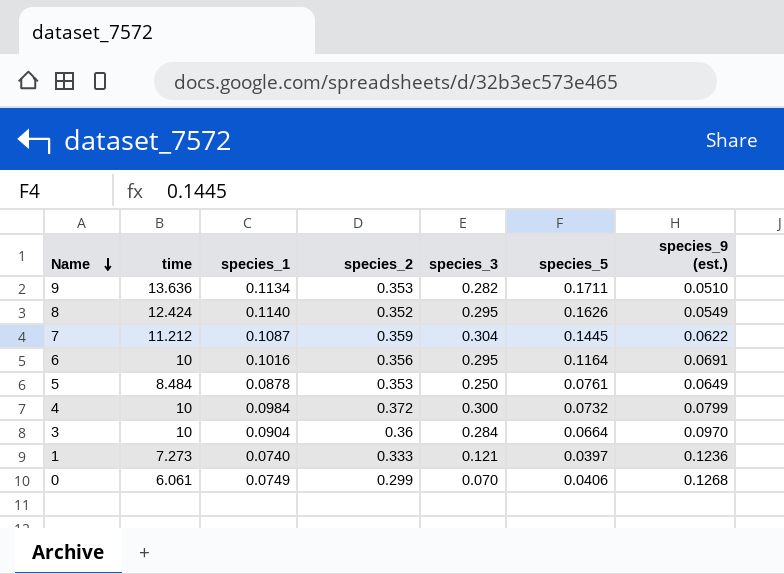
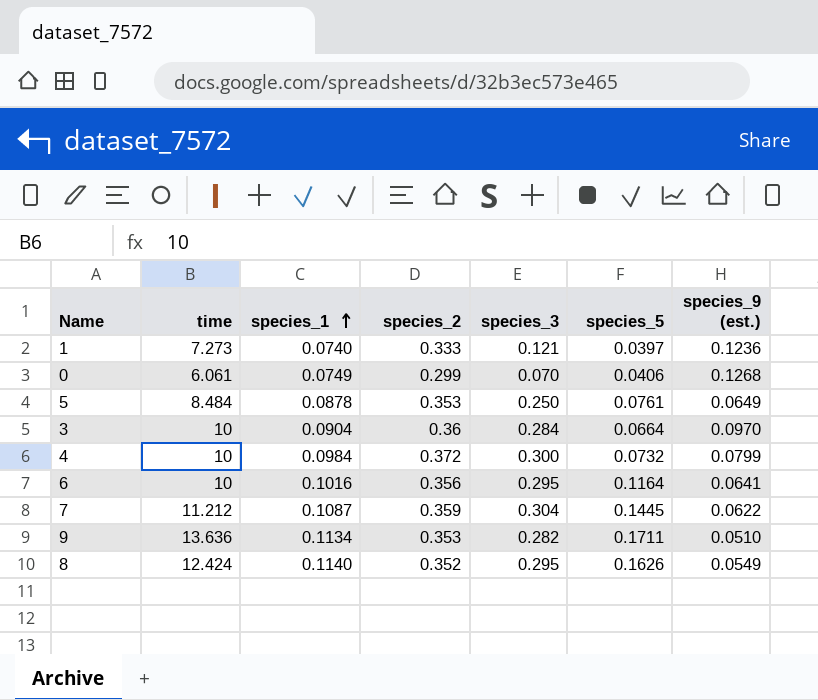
row order: Name descending -> species_1 ascending
6 | species_9 (est.): 0.0691 -> 0.0641

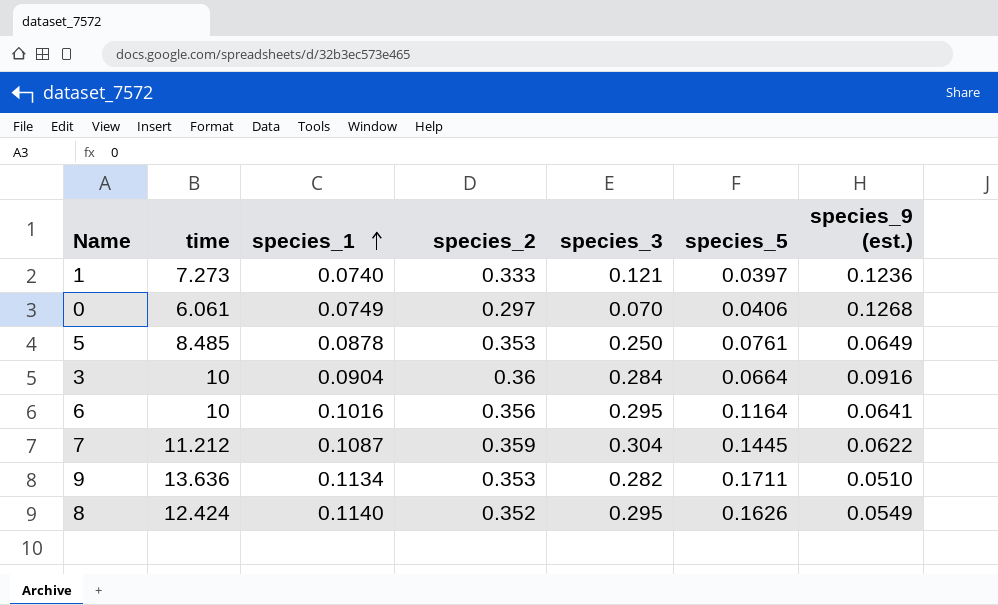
row 4: 10 | 0.0984 | 0.372 | 0.300 | 0.0732 | 0.0799 -> none
0 | species_2: 0.299 -> 0.297
5 | time: 8.484 -> 8.485
3 | species_9 (est.): 0.0970 -> 0.0916

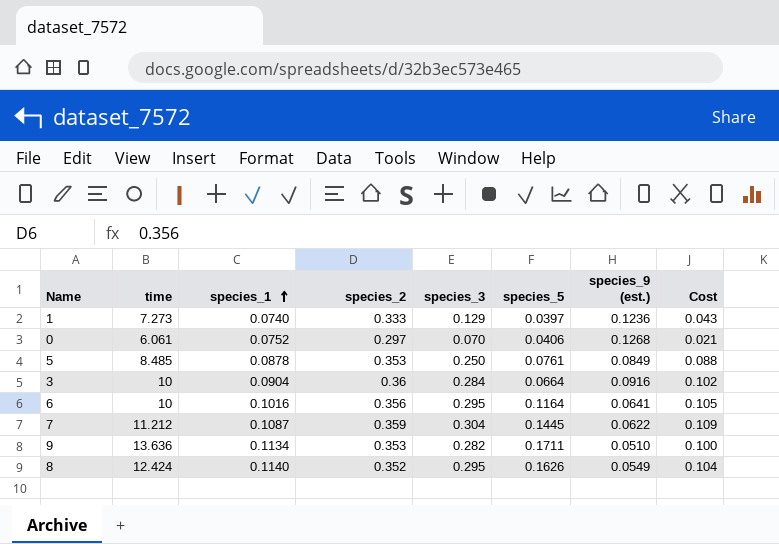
column Cost | formula: none -> [species_2] * [species_3]
1 | species_3: 0.121 -> 0.129
0 | species_1: 0.0749 -> 0.0752
5 | species_9 (est.): 0.0649 -> 0.0849

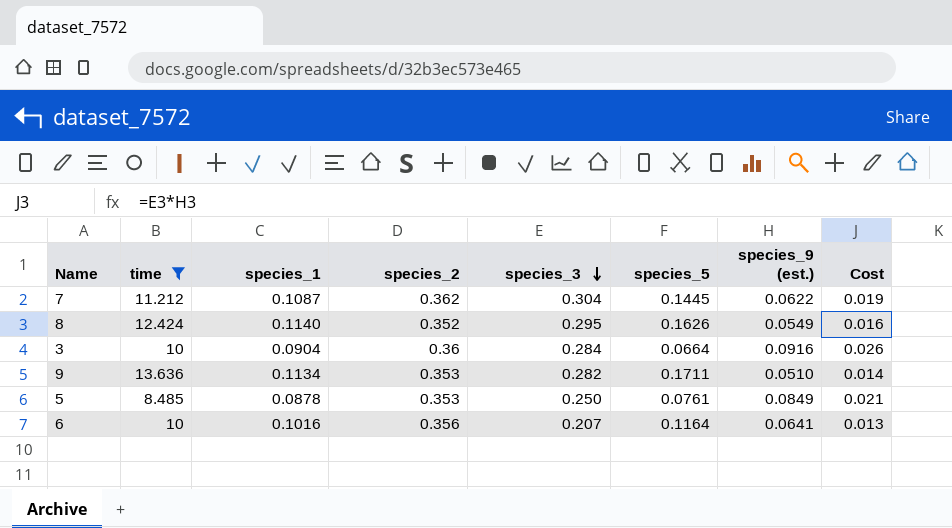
filter: none -> time >= 8.485
row order: species_1 ascending -> species_3 descending
column Cost | formula: [species_2] * [species_3] -> [species_3] * [species_9 (est.)]
7 | species_2: 0.359 -> 0.362
6 | species_3: 0.295 -> 0.207

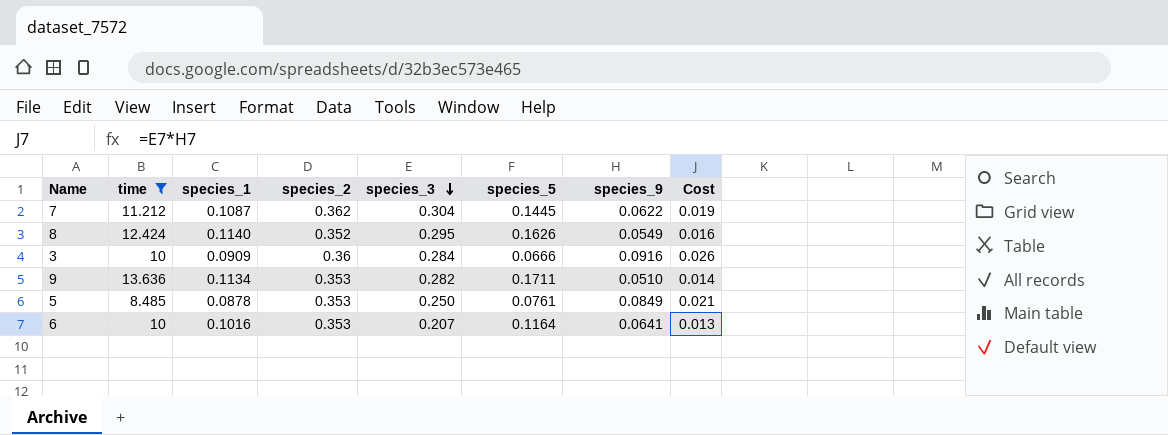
column name: species_9 (est.) -> species_9
3 | species_1: 0.0904 -> 0.0909
3 | species_5: 0.0664 -> 0.0666
6 | species_2: 0.356 -> 0.353

